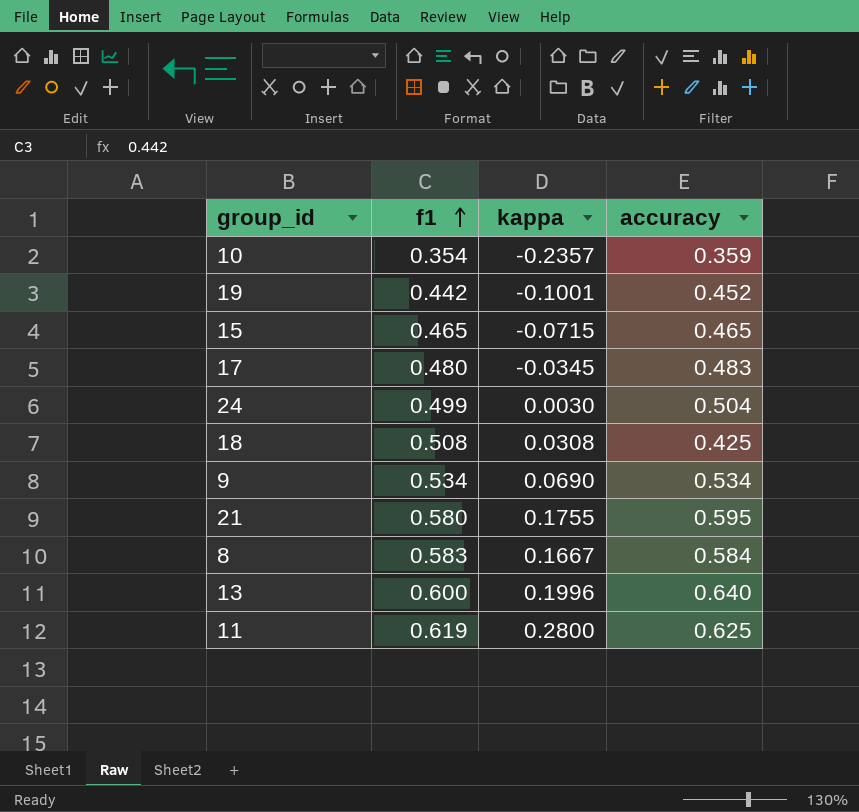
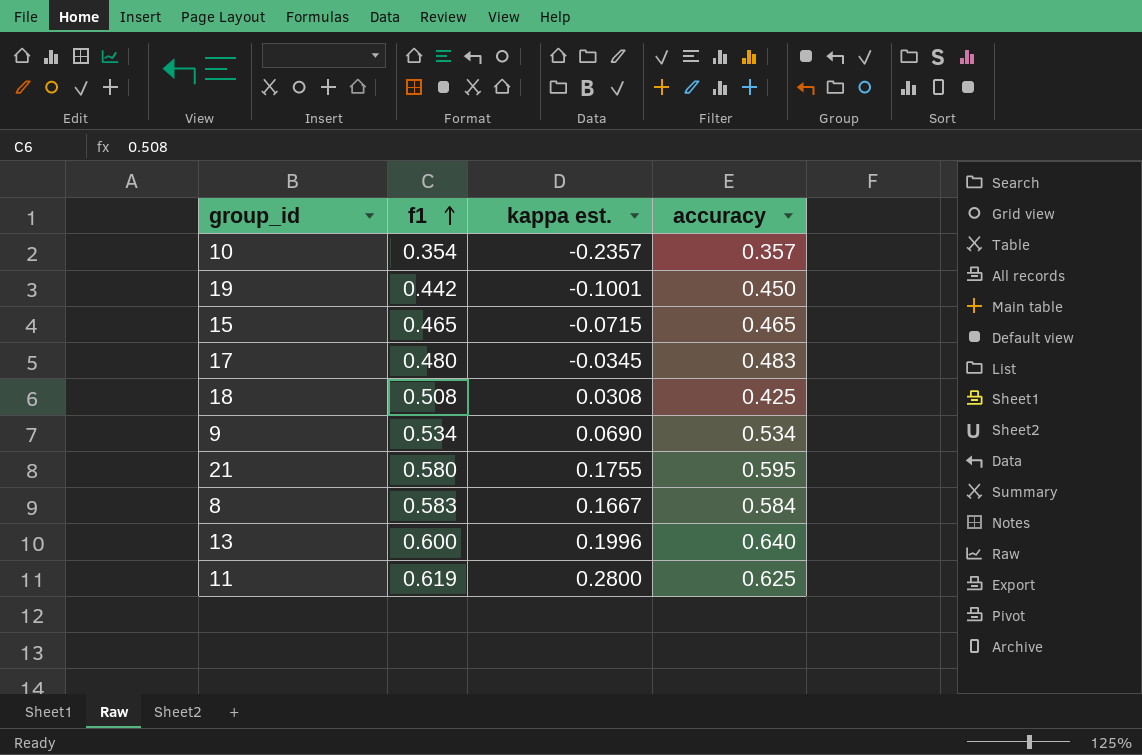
column name: kappa -> kappa est.
row 24: 0.499 | 0.0030 | 0.504 -> none
10 | accuracy: 0.359 -> 0.357
19 | accuracy: 0.452 -> 0.450

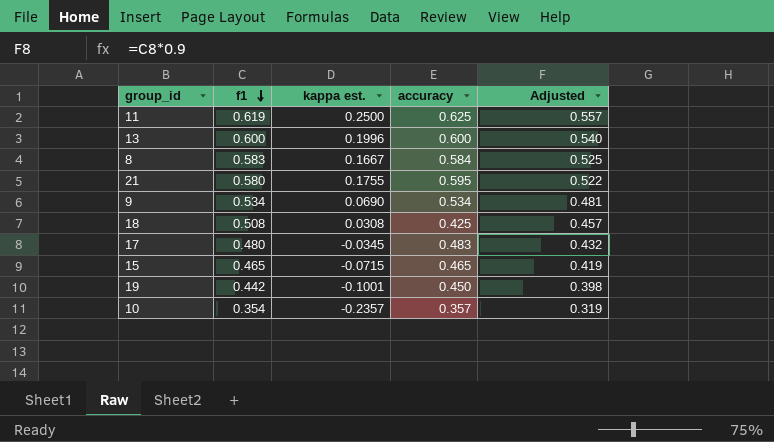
row order: f1 ascending -> f1 descending
column Adjusted | formula: none -> [f1] * 0.9
11 | kappa est.: 0.2800 -> 0.2500
13 | accuracy: 0.640 -> 0.600

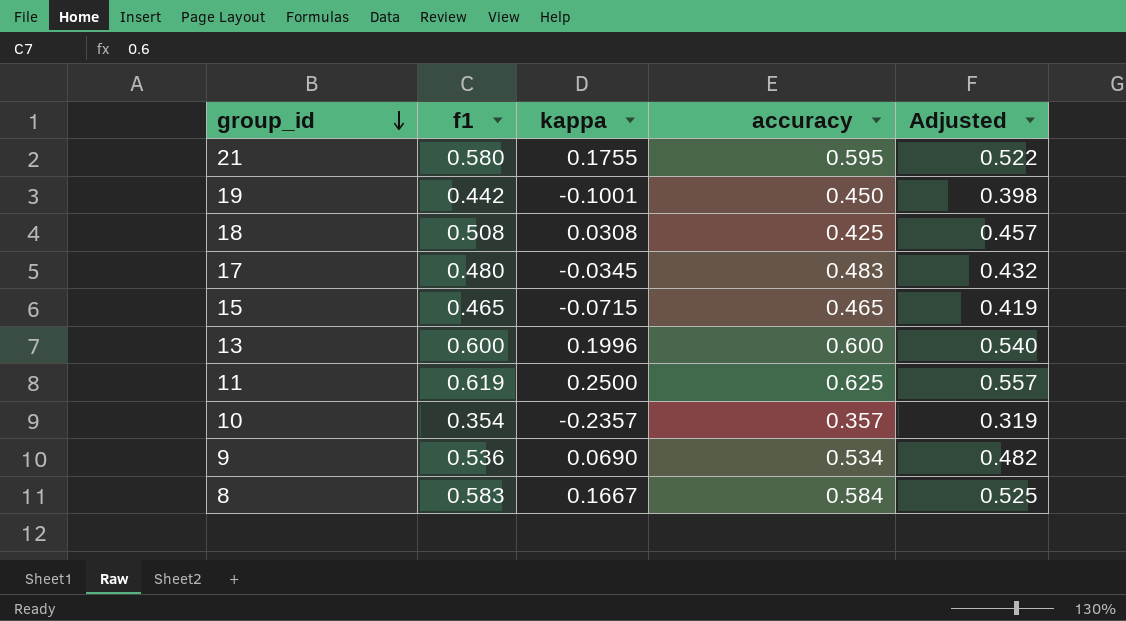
row order: f1 descending -> group_id descending
column name: kappa est. -> kappa
9 | f1: 0.534 -> 0.536
9 | Adjusted: 0.481 -> 0.482

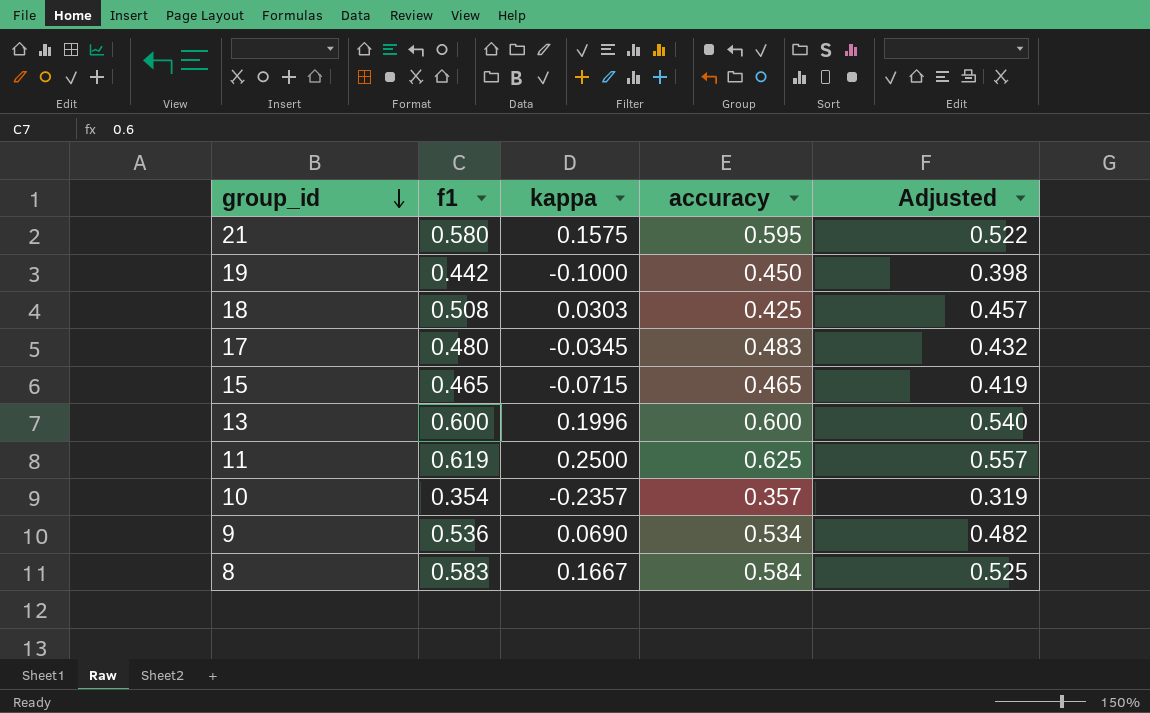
21 | kappa: 0.1755 -> 0.1575
19 | kappa: -0.1001 -> -0.1000
18 | kappa: 0.0308 -> 0.0303

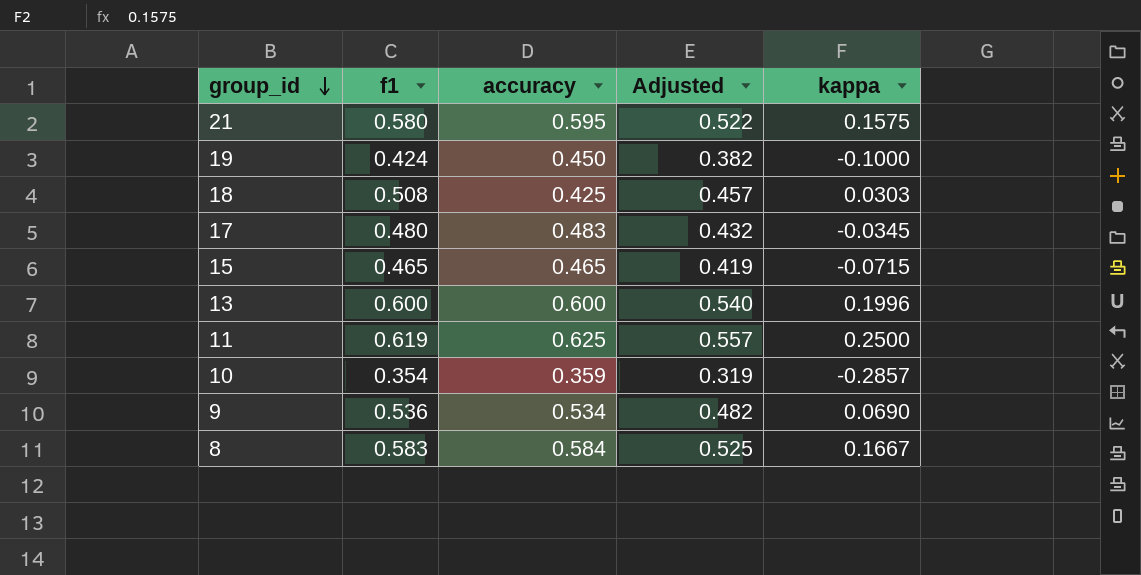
column kappa | position: 3 -> 5
19 | f1: 0.442 -> 0.424
19 | Adjusted: 0.398 -> 0.382
10 | accuracy: 0.357 -> 0.359
10 | kappa: -0.2357 -> -0.2857

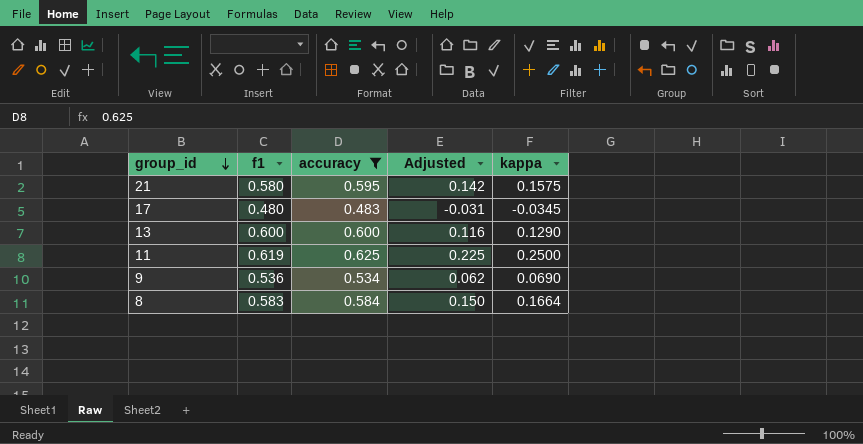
filter: none -> accuracy >= 0.483
column Adjusted | formula: [f1] * 0.9 -> [kappa] * 0.9
13 | kappa: 0.1996 -> 0.1290
8 | kappa: 0.1667 -> 0.1664

